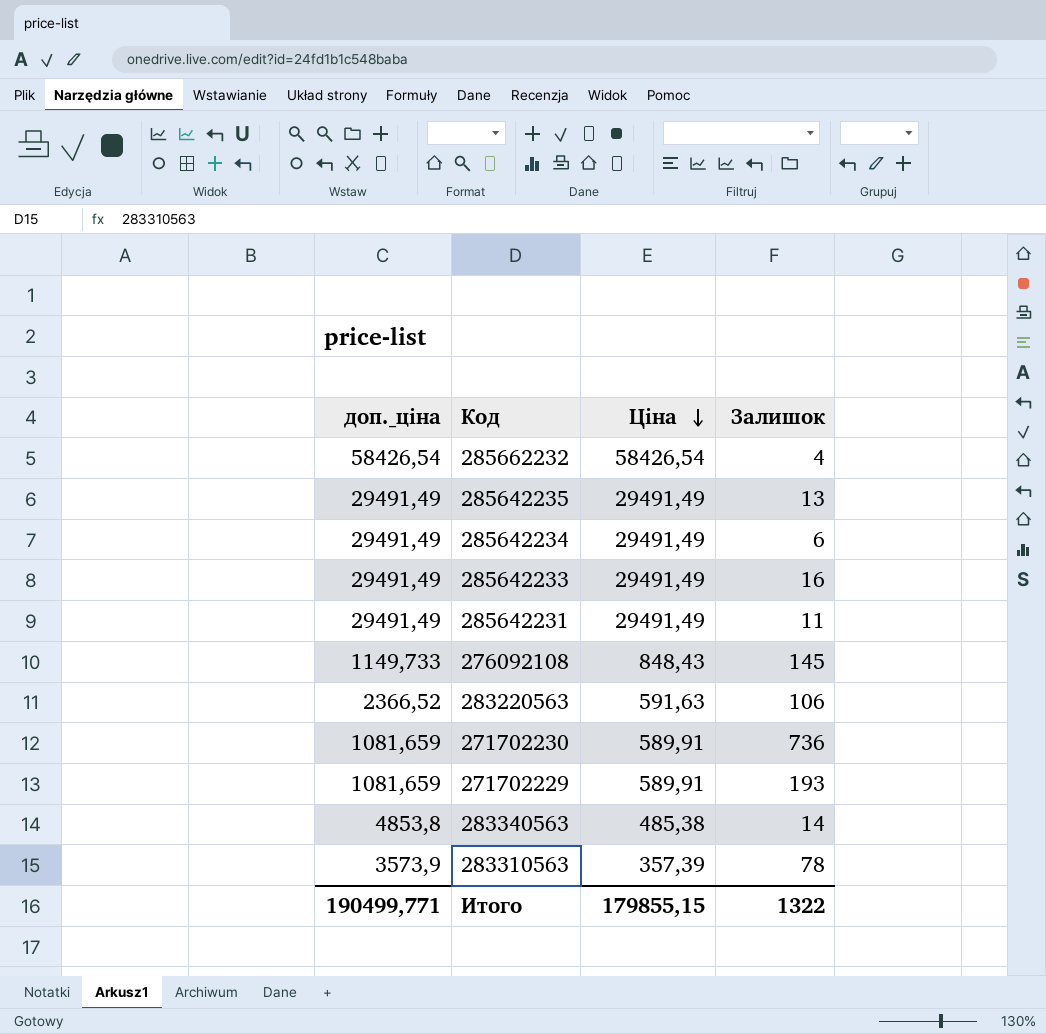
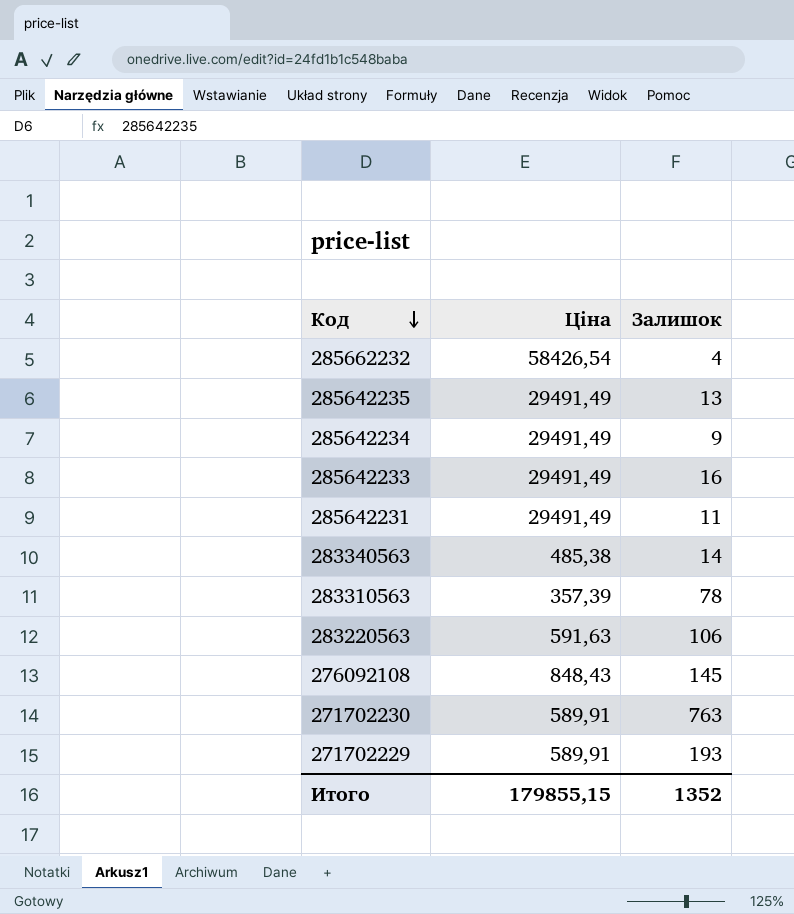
row order: Ціна descending -> Код descending
column доп._ціна | position: 1 -> none
285642234 | Залишок: 6 -> 9
271702230 | Залишок: 736 -> 763
Итого | Залишок: 1322 -> 1352

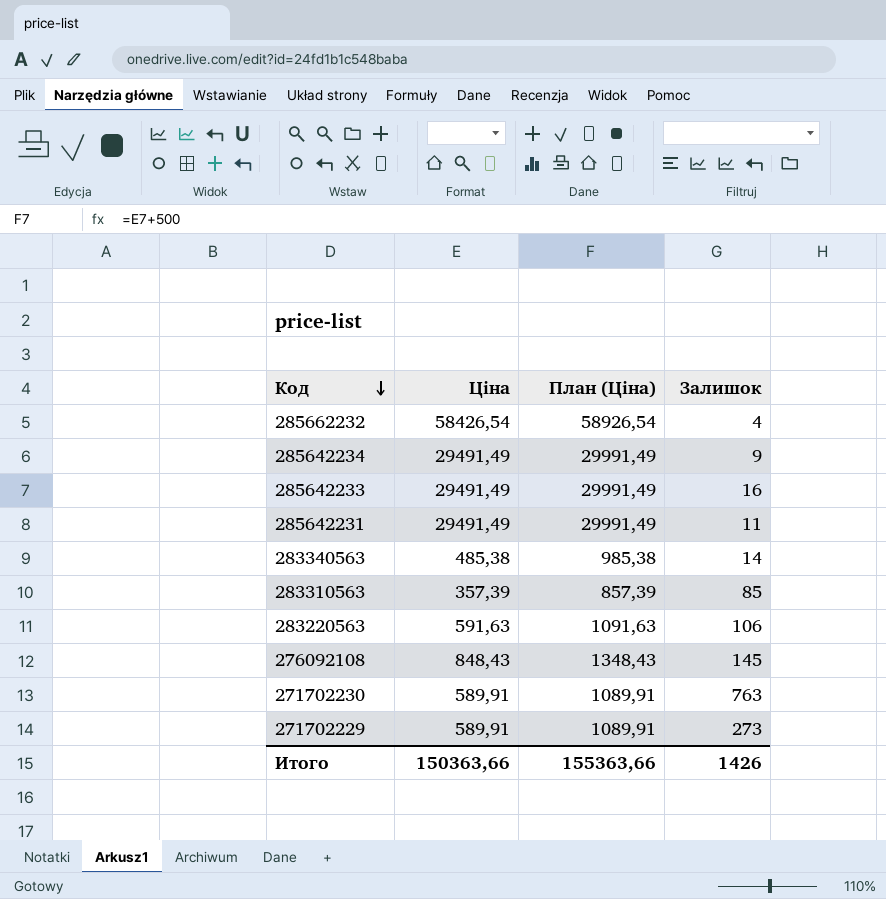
column План (Ціна) | formula: none -> [Ціна] + 500
row 285642235: 29491,49 | 13 -> none
283310563 | Залишок: 78 -> 85
271702229 | Залишок: 193 -> 273
Итого | Ціна: 179855,15 -> 150363,66
Итого | Залишок: 1352 -> 1426

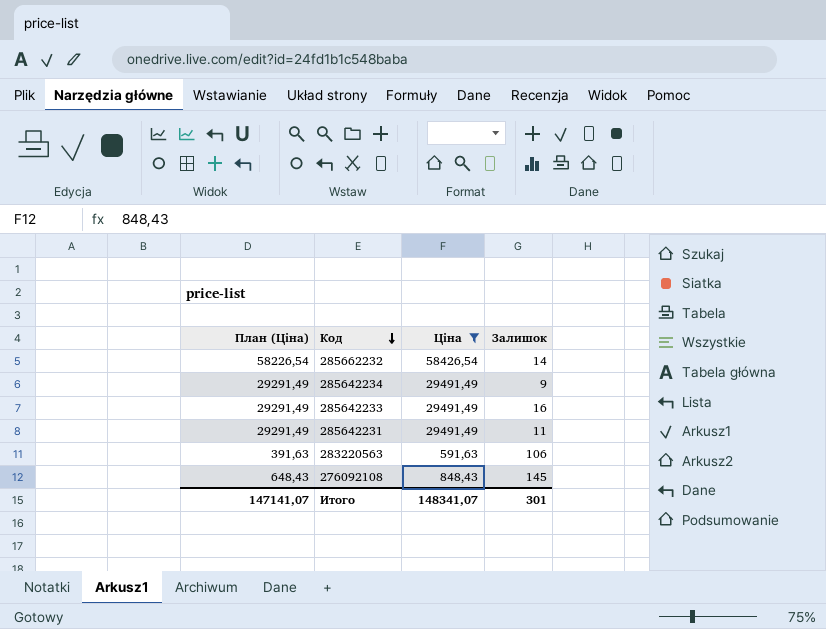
filter: none -> Ціна >= 591,63
column План (Ціна) | formula: [Ціна] + 500 -> [Ціна] - 200
column План (Ціна) | position: 3 -> 1
285662232 | Залишок: 4 -> 14
Итого | План (Ціна): 155363,66 -> 147141,07
Итого | Ціна: 150363,66 -> 148341,07
Итого | Залишок: 1426 -> 301

